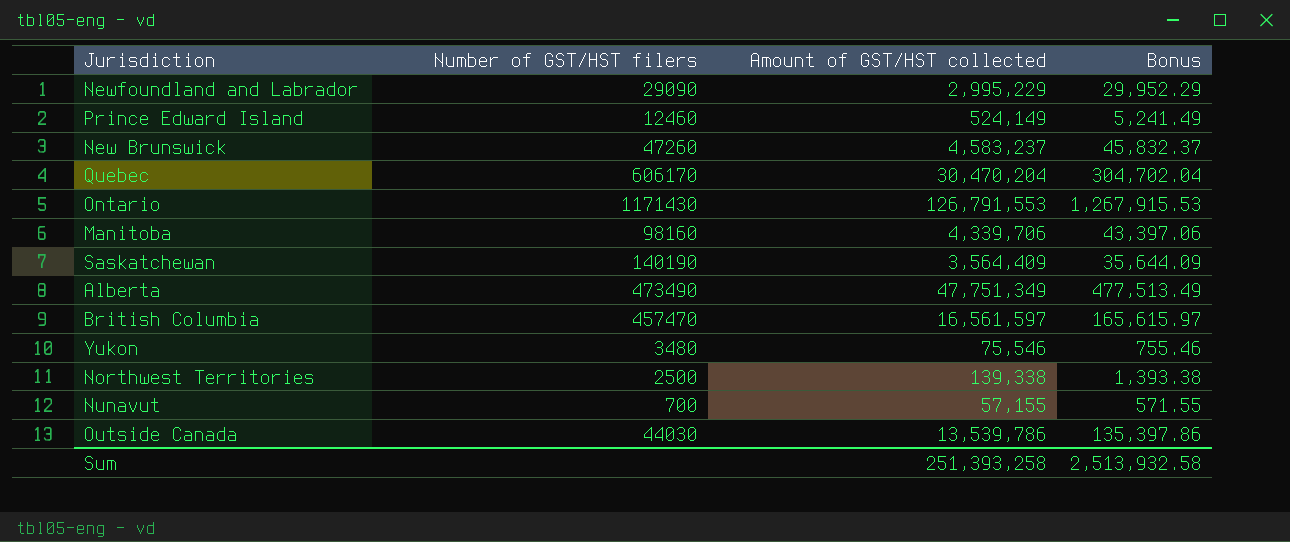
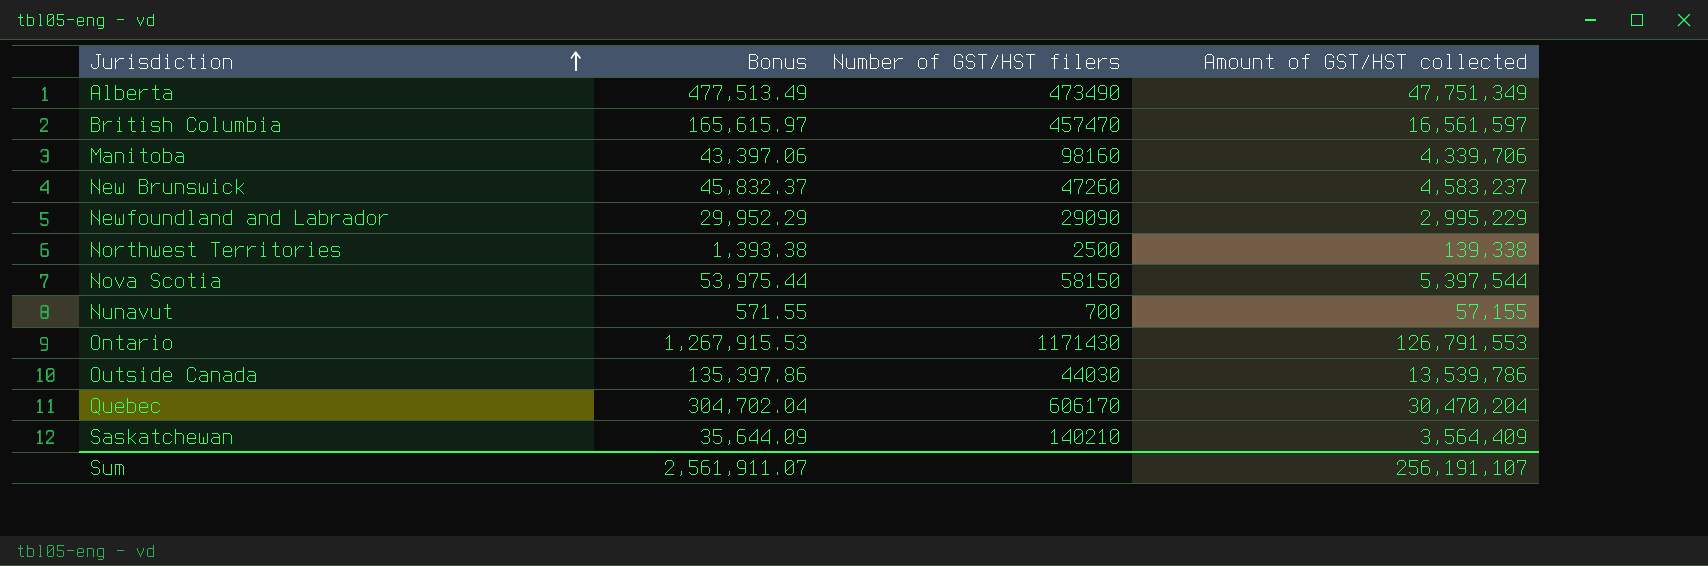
row order: none -> Jurisdiction ascending
column Bonus | position: 4 -> 2
row Prince Edward Island: 12460 | 524,149 | 5,241.49 -> none
row Yukon: 3480 | 75,546 | 755.46 -> none
row Nova Scotia: none -> 53,975.44 | 58150 | 5,397,544
Saskatchewan | Number of GST/HST filers: 140190 -> 140210
Sum | Bonus: 2,513,932.58 -> 2,561,911.07
Sum | Amount of GST/HST collected: 251,393,258 -> 256,191,107

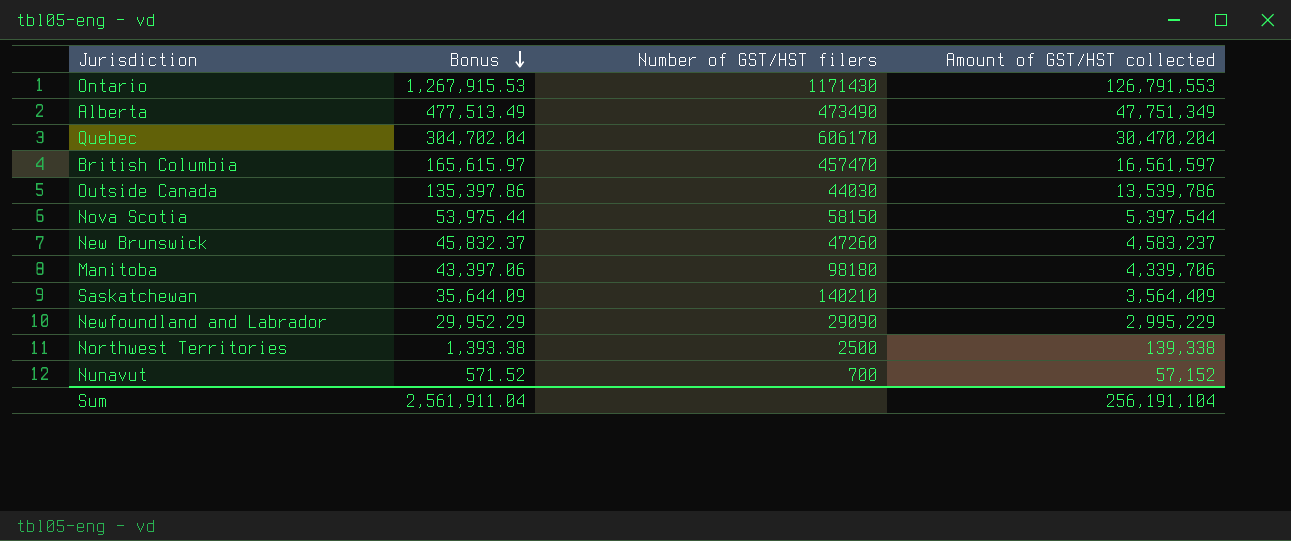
row order: Jurisdiction ascending -> Bonus descending
Manitoba | Number of GST/HST filers: 98160 -> 98180
Nunavut | Bonus: 571.55 -> 571.52
Nunavut | Amount of GST/HST collected: 57,155 -> 57,152
Sum | Bonus: 2,561,911.07 -> 2,561,911.04
Sum | Amount of GST/HST collected: 256,191,107 -> 256,191,104

